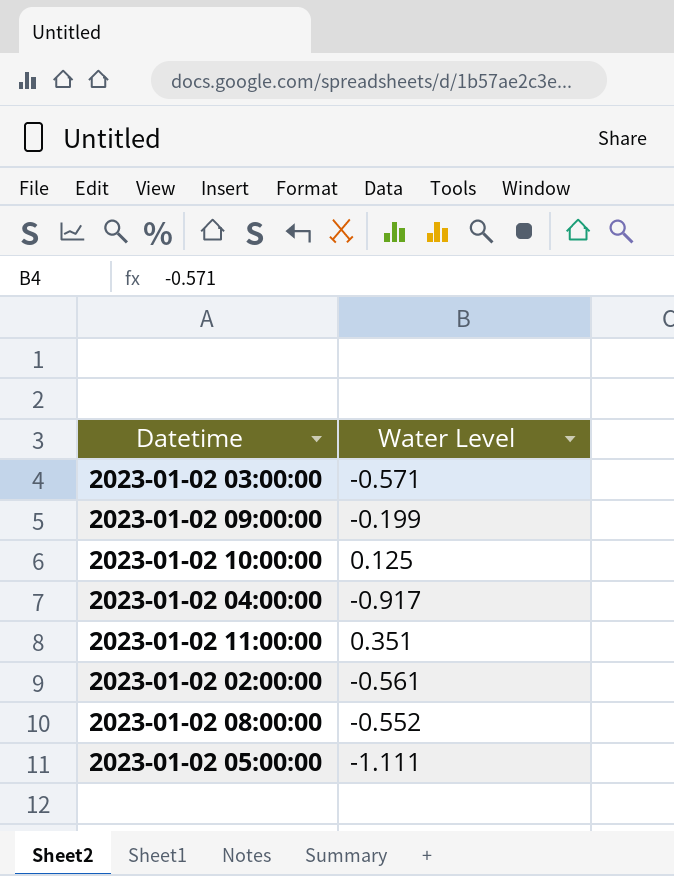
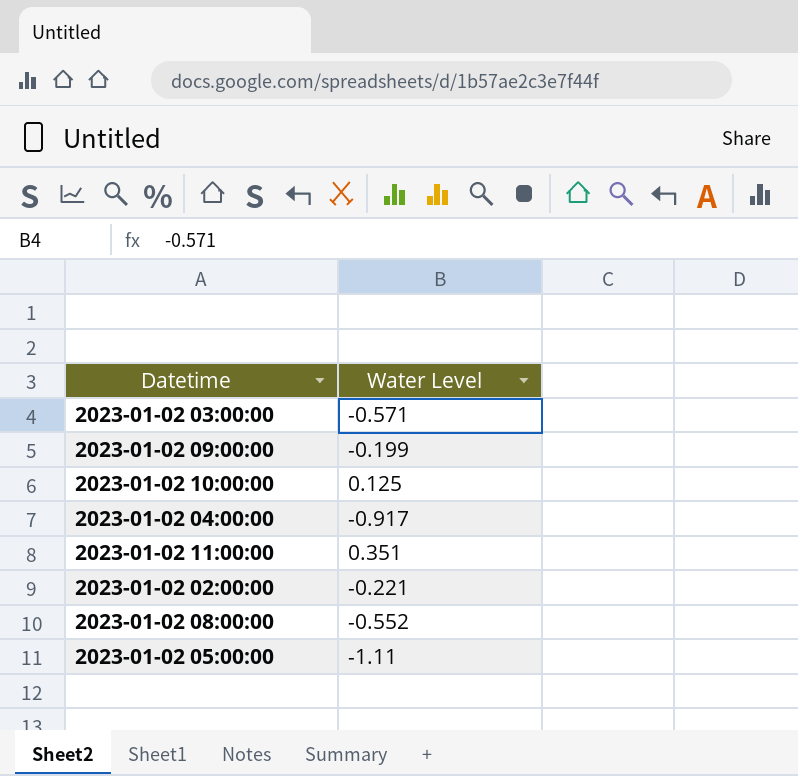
2023-01-02 02:00:00 | Water Level: -0.561 -> -0.221
2023-01-02 05:00:00 | Water Level: -1.111 -> -1.11

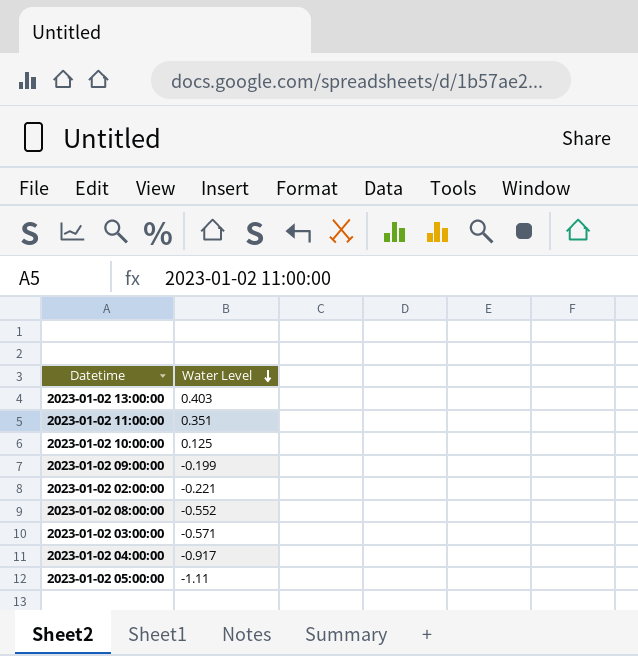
row order: none -> Water Level descending
row 2023-01-02 13:00:00: none -> 0.403

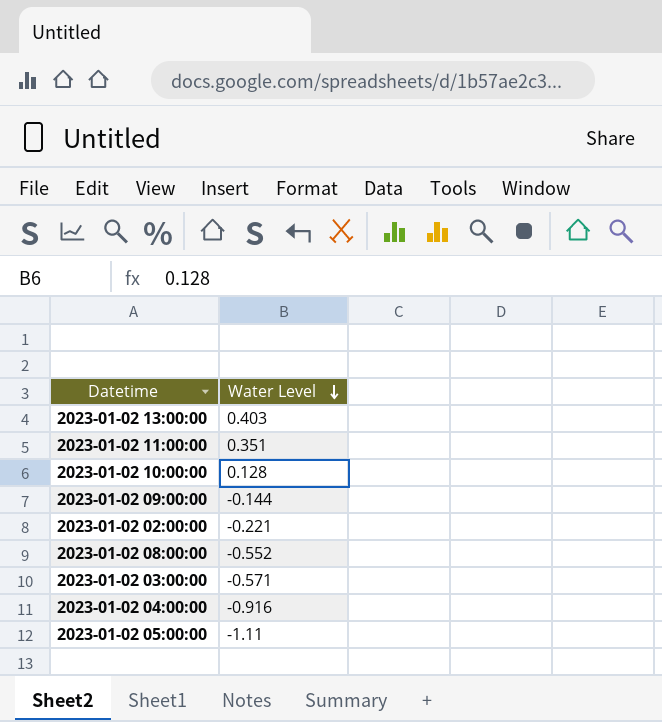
2023-01-02 10:00:00 | Water Level: 0.125 -> 0.128
2023-01-02 09:00:00 | Water Level: -0.199 -> -0.144
2023-01-02 04:00:00 | Water Level: -0.917 -> -0.916

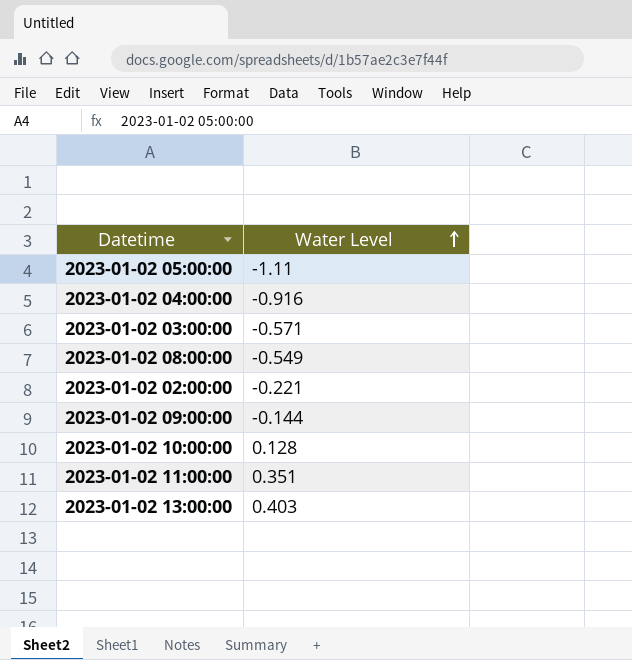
row order: Water Level descending -> Water Level ascending
2023-01-02 08:00:00 | Water Level: -0.552 -> -0.549

